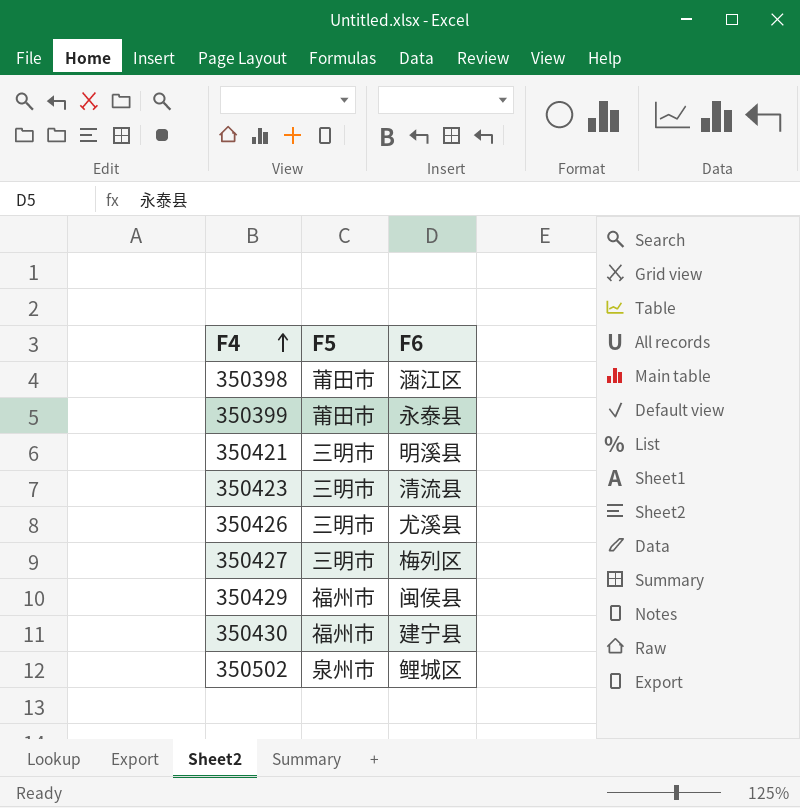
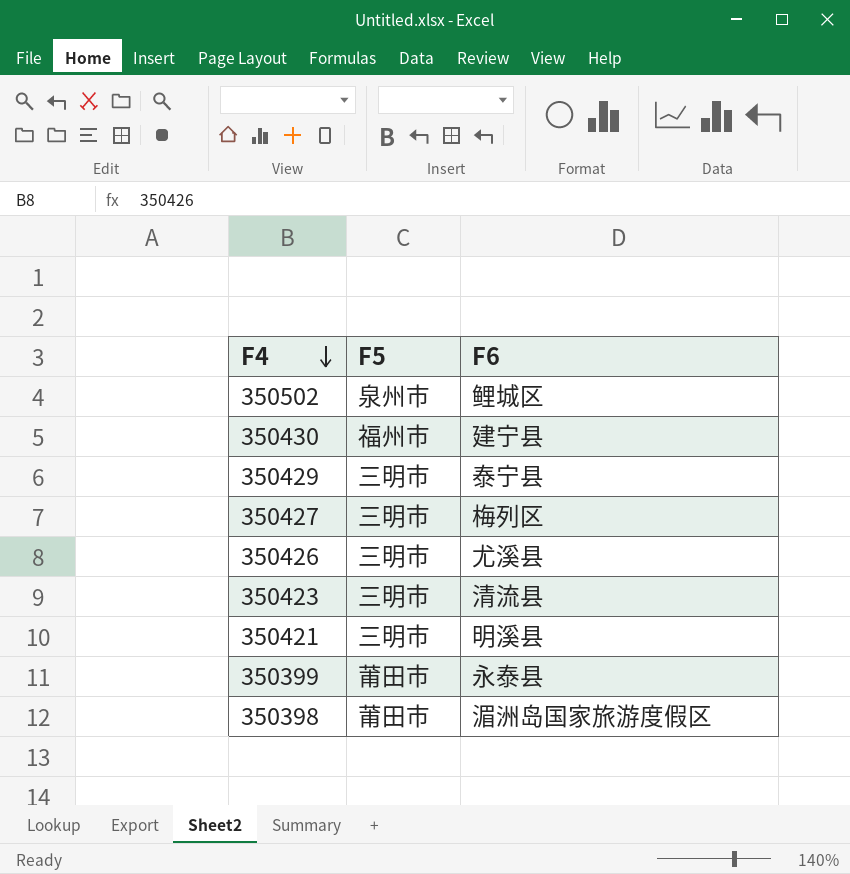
row order: F4 ascending -> F4 descending
350429 | F5: 福州市 -> 三明市
350429 | F6: 闽侯县 -> 泰宁县
350398 | F6: 涵江区 -> 湄洲岛国家旅游度假区

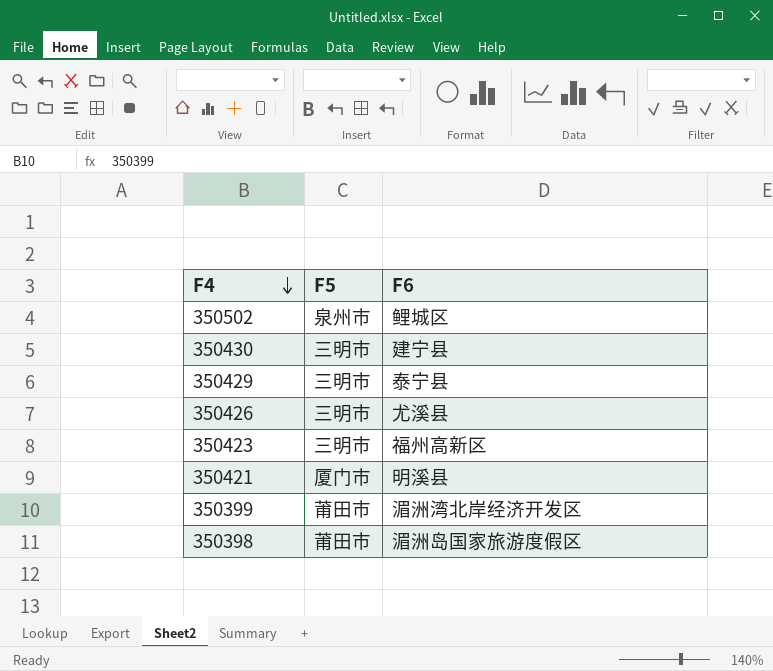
row 350427: 三明市 | 梅列区 -> none
350430 | F5: 福州市 -> 三明市
350423 | F6: 清流县 -> 福州高新区
350421 | F5: 三明市 -> 厦门市
350399 | F6: 永泰县 -> 湄洲湾北岸经济开发区

